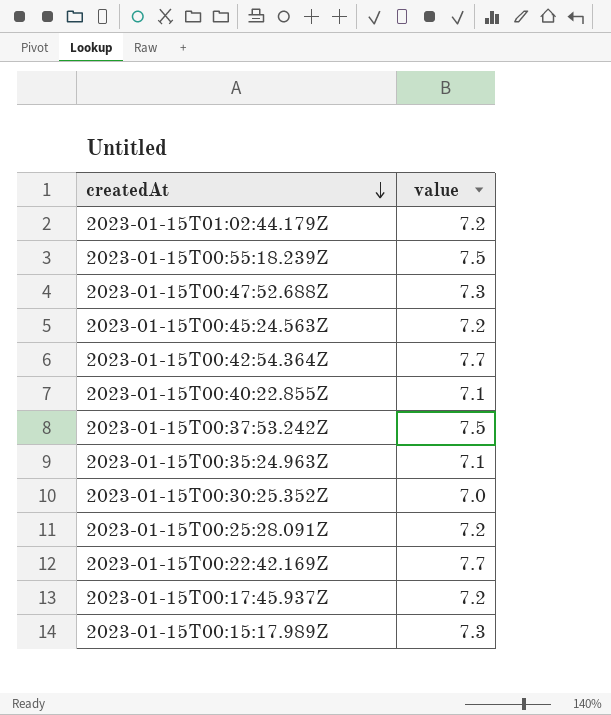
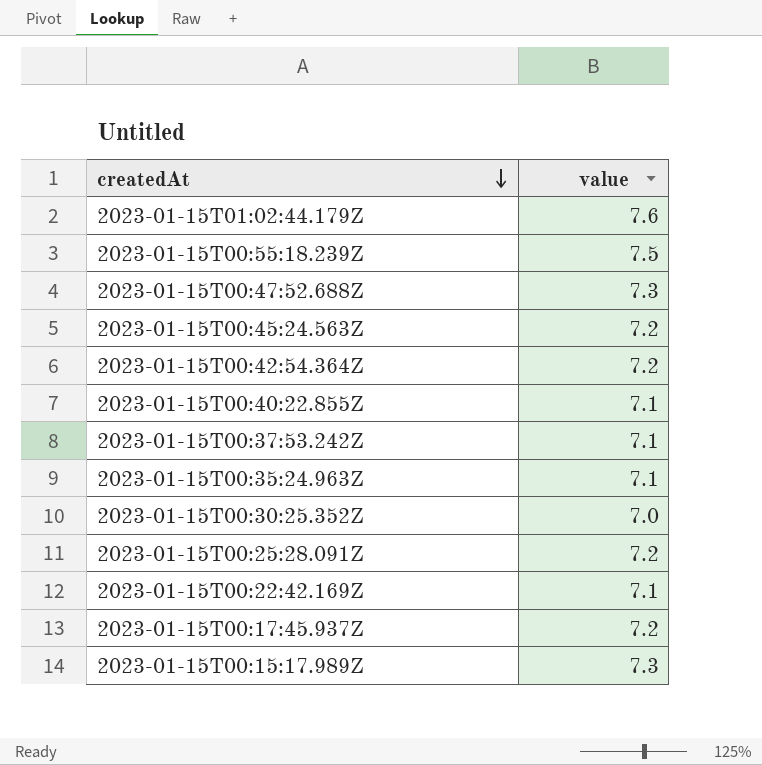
2023-01-15T01:02:44.179Z | value: 7.2 -> 7.6
2023-01-15T00:42:54.364Z | value: 7.7 -> 7.2
2023-01-15T00:37:53.242Z | value: 7.5 -> 7.1
2023-01-15T00:22:42.169Z | value: 7.7 -> 7.1

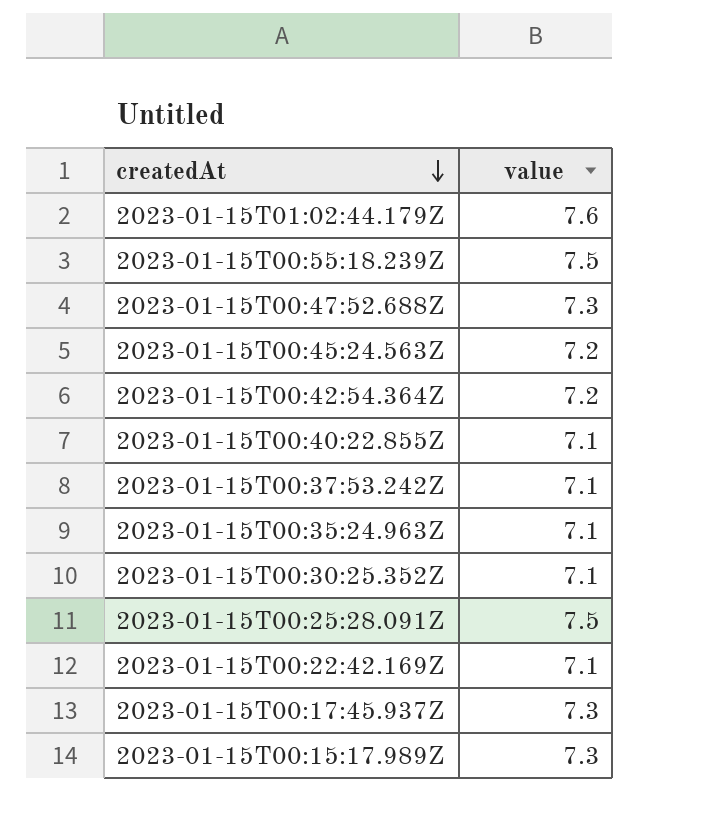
2023-01-15T00:30:25.352Z | value: 7.0 -> 7.1
2023-01-15T00:25:28.091Z | value: 7.2 -> 7.5
2023-01-15T00:17:45.937Z | value: 7.2 -> 7.3

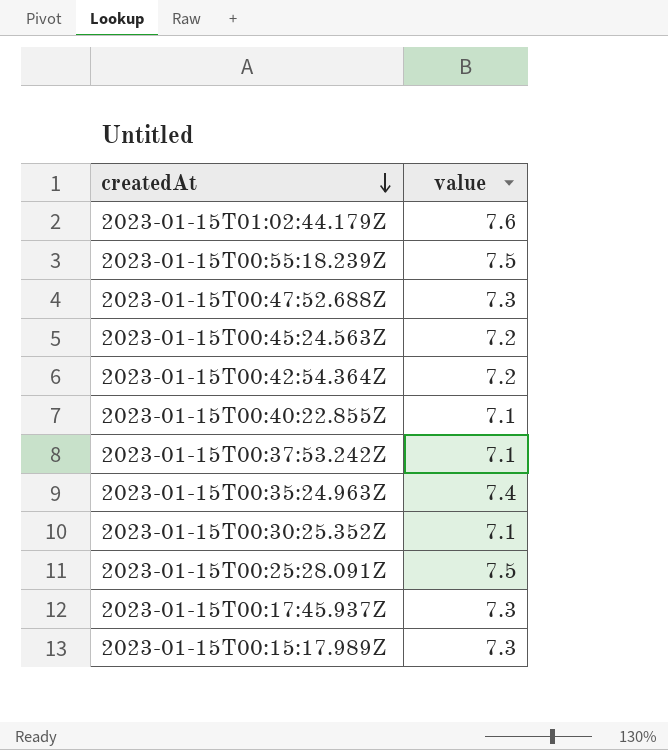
row 2023-01-15T00:22:42.169Z: 7.1 -> none
2023-01-15T00:35:24.963Z | value: 7.1 -> 7.4

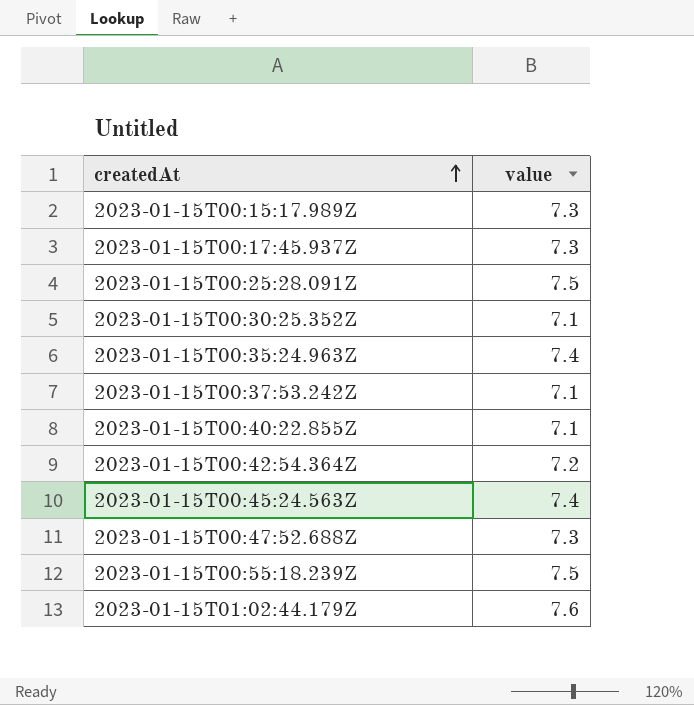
row order: createdAt descending -> createdAt ascending
2023-01-15T00:45:24.563Z | value: 7.2 -> 7.4

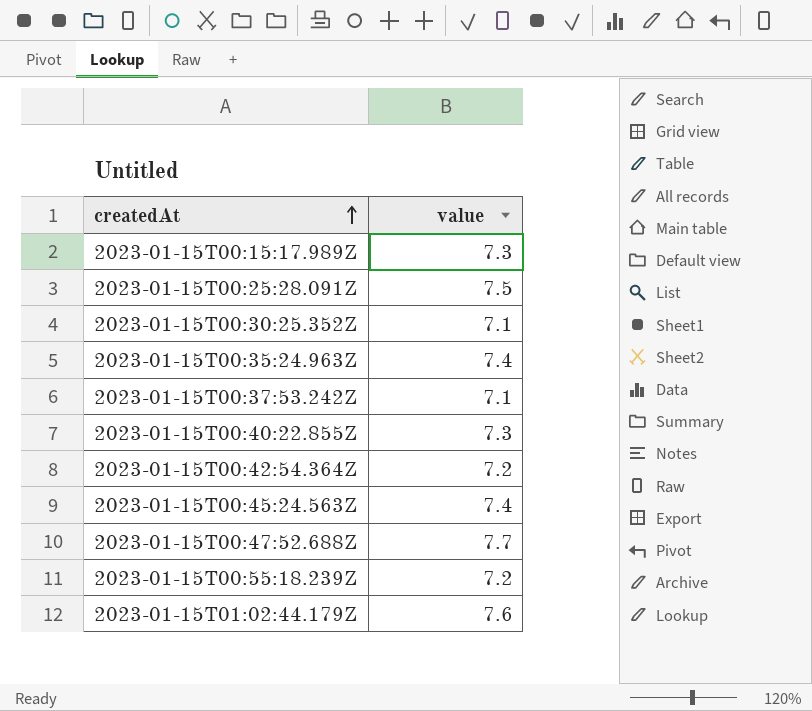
row 2023-01-15T00:17:45.937Z: 7.3 -> none
2023-01-15T00:40:22.855Z | value: 7.1 -> 7.3
2023-01-15T00:47:52.688Z | value: 7.3 -> 7.7
2023-01-15T00:55:18.239Z | value: 7.5 -> 7.2

